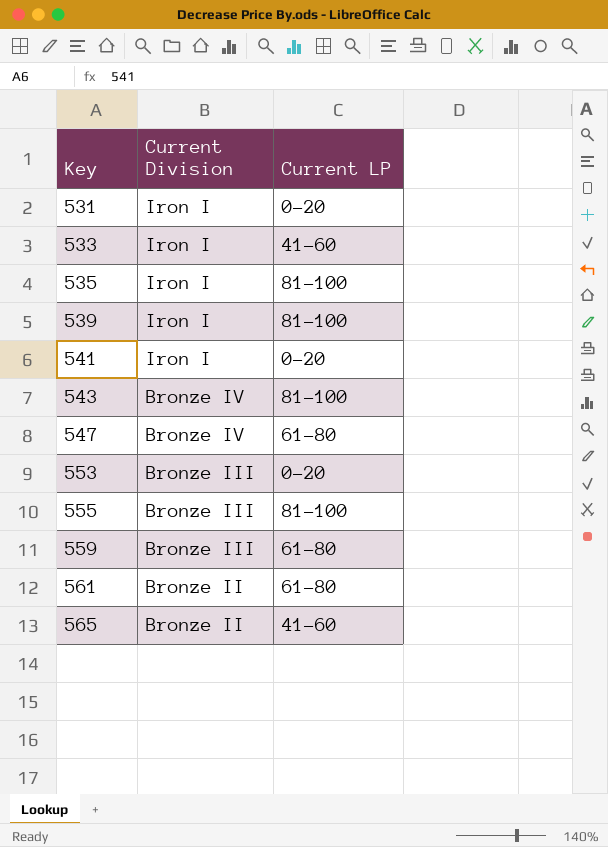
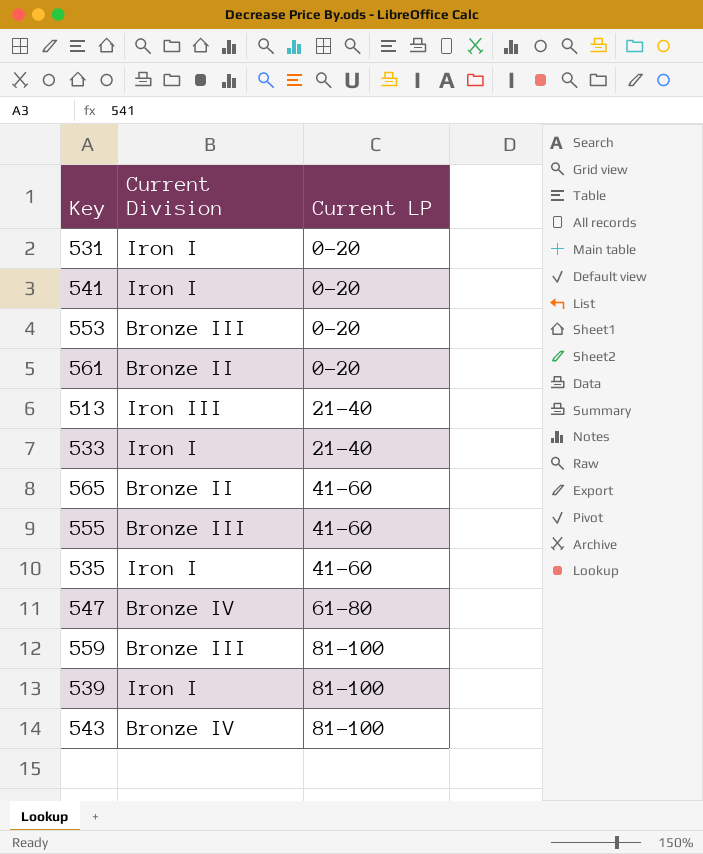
row order: Key ascending -> Current LP ascending
561 | Current LP: 61-80 -> 0-20
row 513: none -> Iron III | 21-40
533 | Current LP: 41-60 -> 21-40
555 | Current LP: 81-100 -> 41-60
535 | Current LP: 81-100 -> 41-60
559 | Current LP: 61-80 -> 81-100

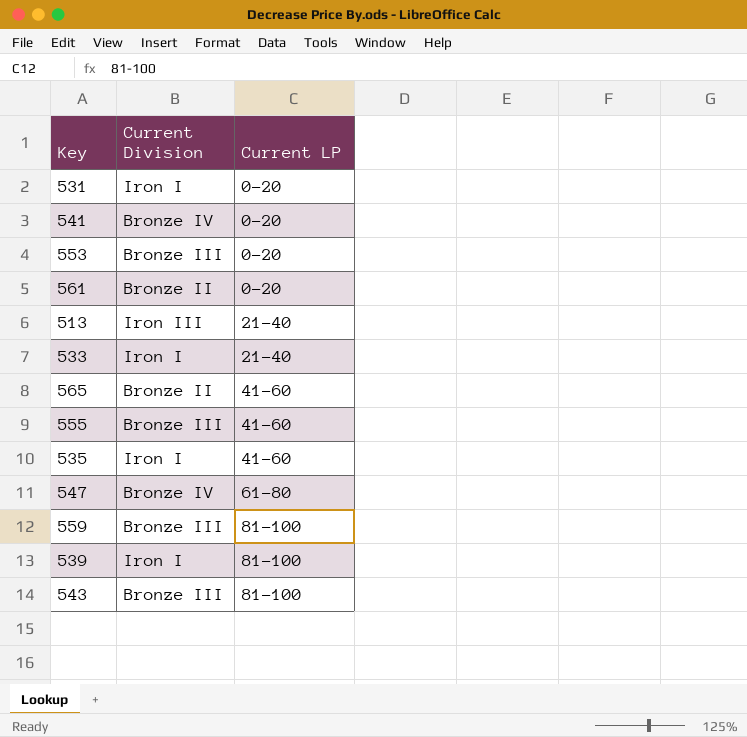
541 | Current Division: Iron I -> Bronze IV
543 | Current Division: Bronze IV -> Bronze III

